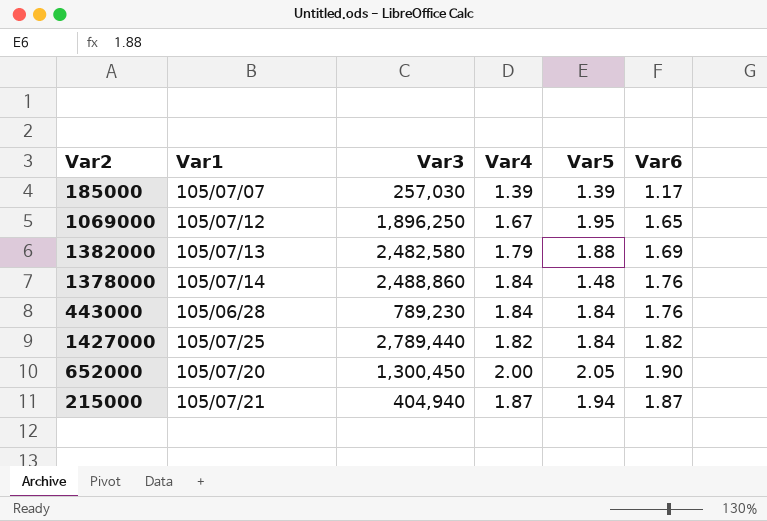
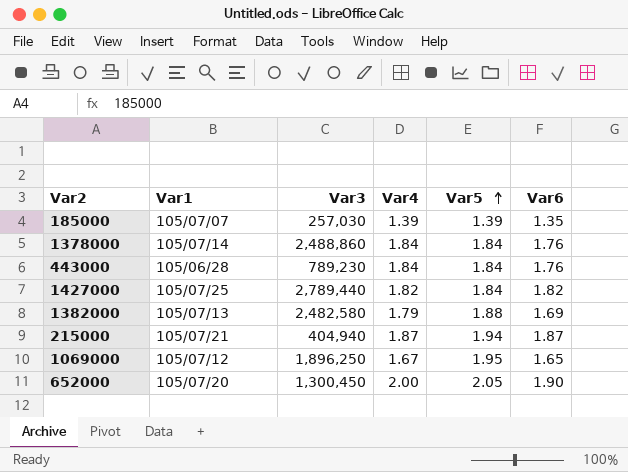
row order: none -> Var5 ascending
185000 | Var6: 1.17 -> 1.35
1378000 | Var5: 1.48 -> 1.84

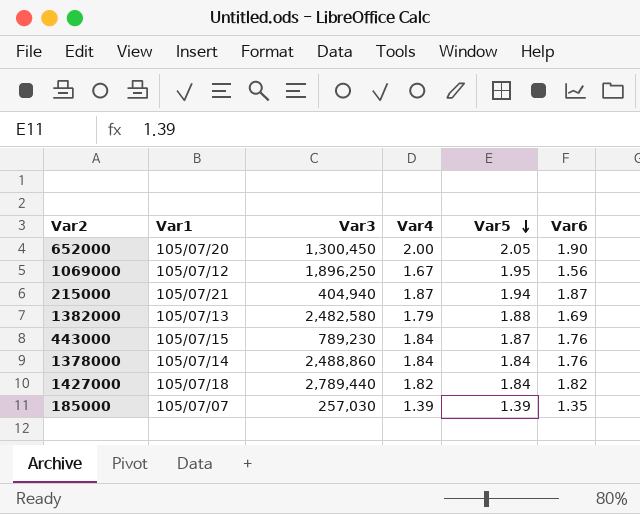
row order: Var5 ascending -> Var5 descending
1069000 | Var6: 1.65 -> 1.56
443000 | Var1: 105/06/28 -> 105/07/15
443000 | Var5: 1.84 -> 1.87
1427000 | Var1: 105/07/25 -> 105/07/18

